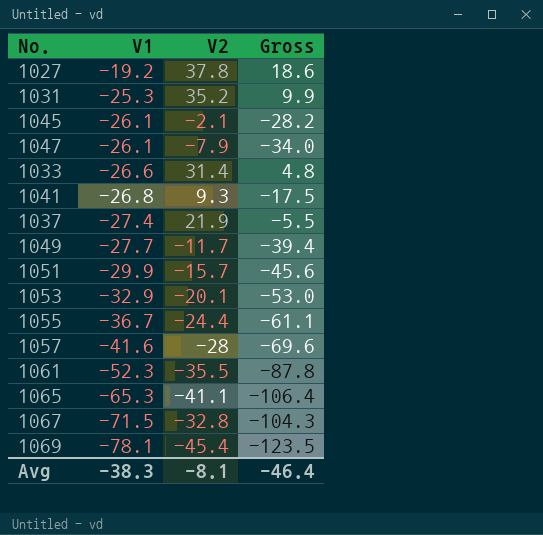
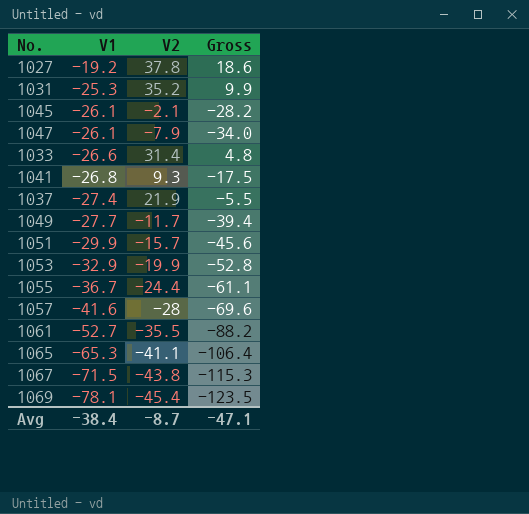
1053 | V2: -20.1 -> -19.9
1053 | Gross: -53.0 -> -52.8
1061 | V1: -52.3 -> -52.7
1061 | Gross: -87.8 -> -88.2
1067 | V2: -32.8 -> -43.8
1067 | Gross: -104.3 -> -115.3
Avg | V1: -38.3 -> -38.4
Avg | V2: -8.1 -> -8.7
Avg | Gross: -46.4 -> -47.1

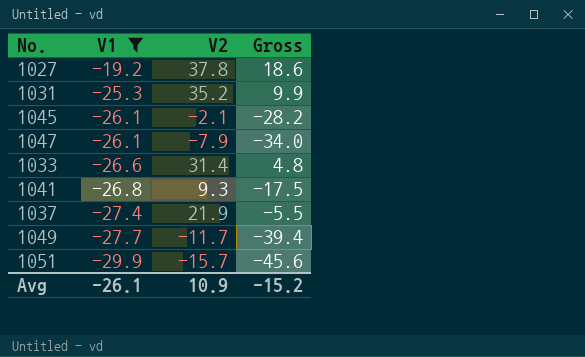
filter: none -> V1 >= -29.9
Avg | V1: -38.4 -> -26.1
Avg | V2: -8.7 -> 10.9
Avg | Gross: -47.1 -> -15.2

